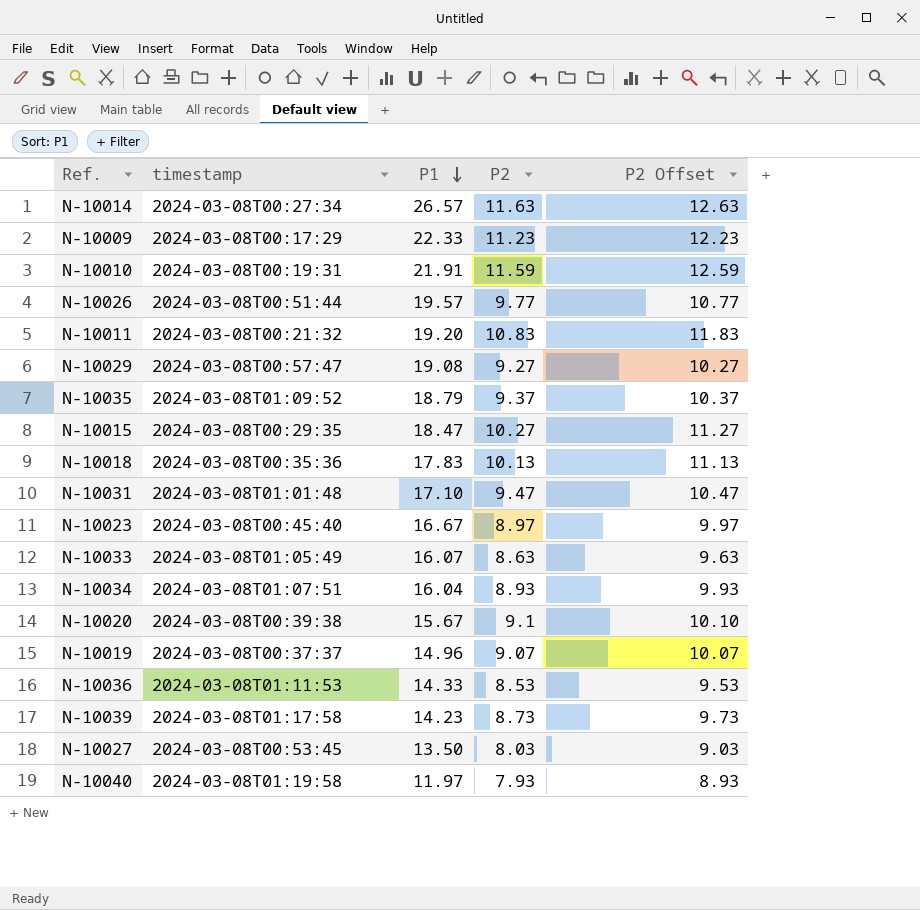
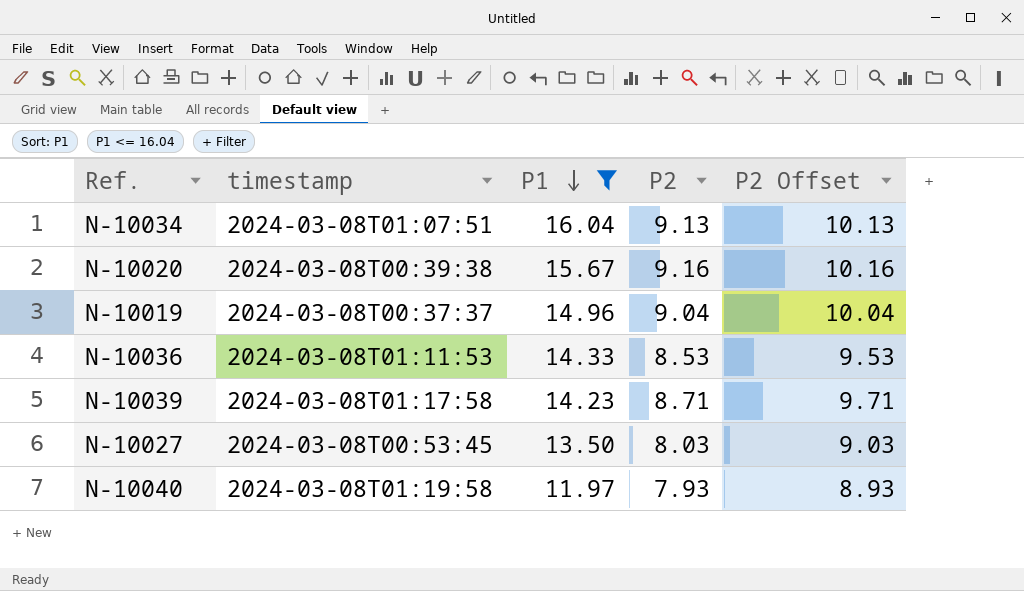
filter: none -> P1 <= 16.04
N-10034 | P2: 8.93 -> 9.13
N-10034 | P2 Offset: 9.93 -> 10.13
N-10020 | P2: 9.1 -> 9.16
N-10020 | P2 Offset: 10.10 -> 10.16
N-10019 | P2: 9.07 -> 9.04
N-10019 | P2 Offset: 10.07 -> 10.04
N-10039 | P2: 8.73 -> 8.71
N-10039 | P2 Offset: 9.73 -> 9.71

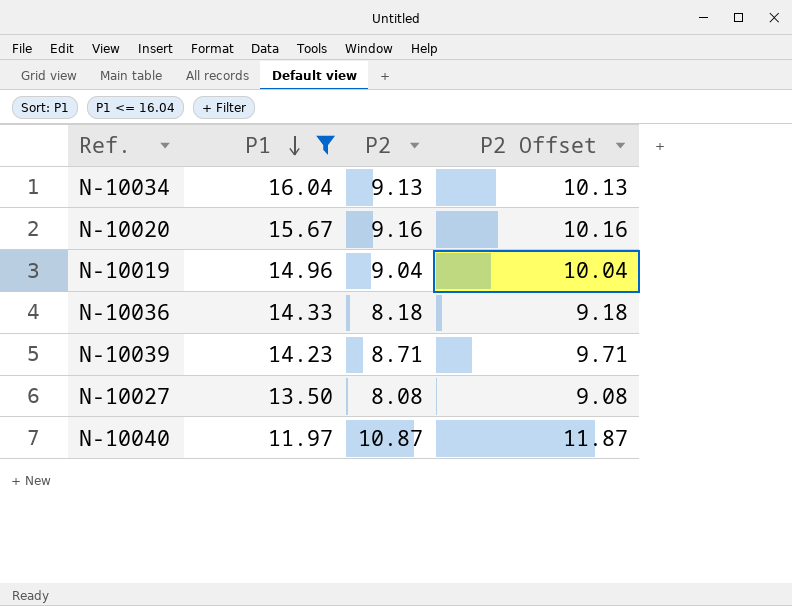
column timestamp | position: 2 -> none
N-10036 | P2: 8.53 -> 8.18
N-10036 | P2 Offset: 9.53 -> 9.18
N-10027 | P2: 8.03 -> 8.08
N-10027 | P2 Offset: 9.03 -> 9.08
N-10040 | P2: 7.93 -> 10.87
N-10040 | P2 Offset: 8.93 -> 11.87

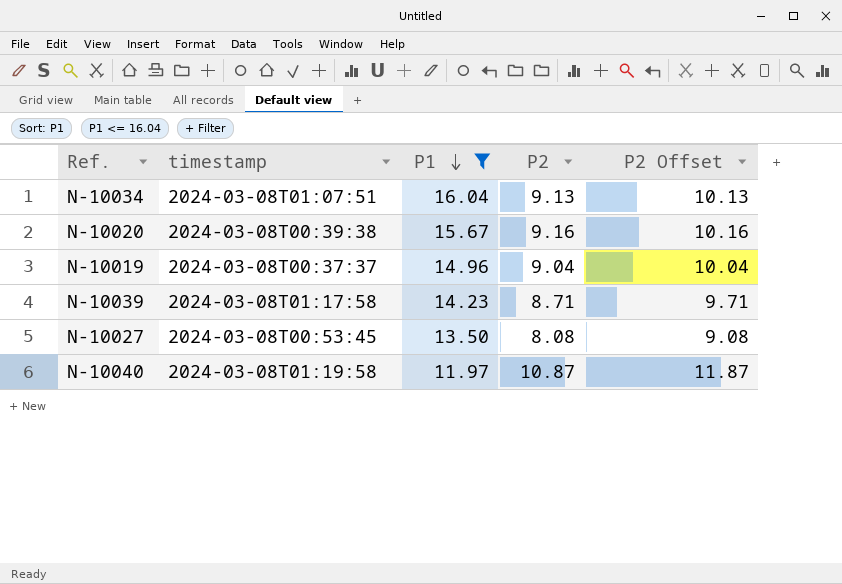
column timestamp | position: none -> 2
row N-10036: 14.33 | 8.18 | 9.18 -> none

